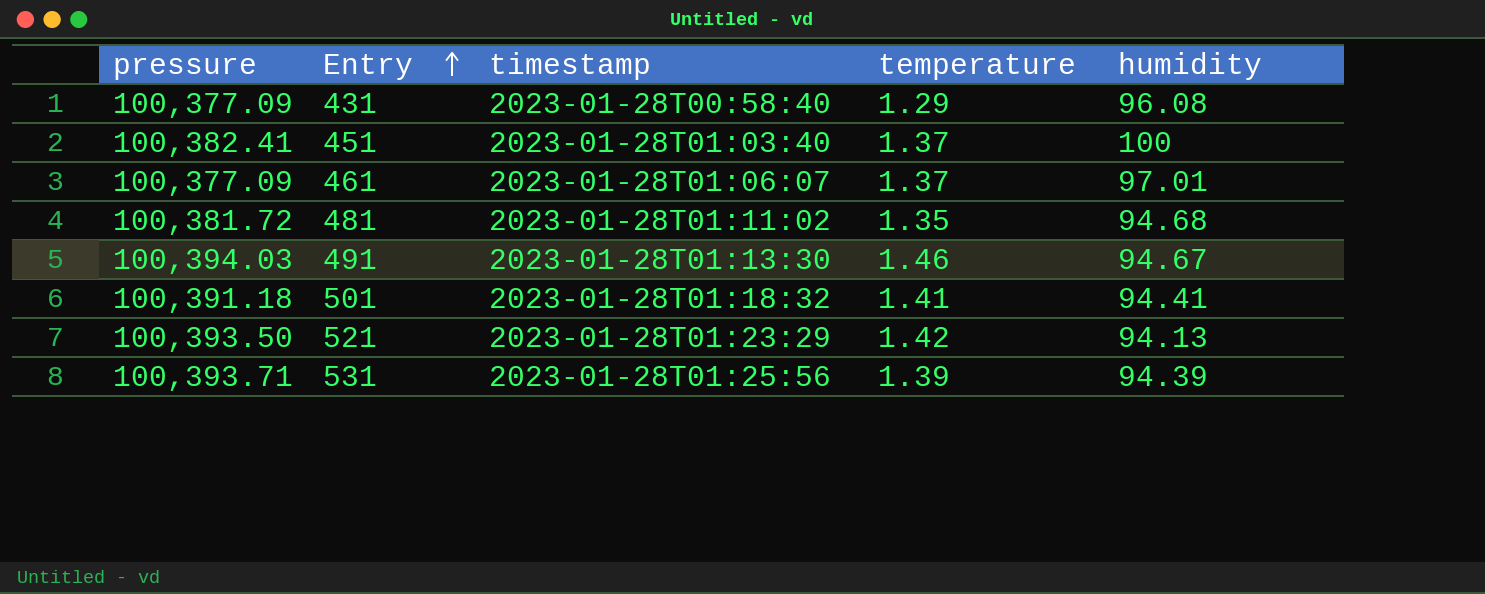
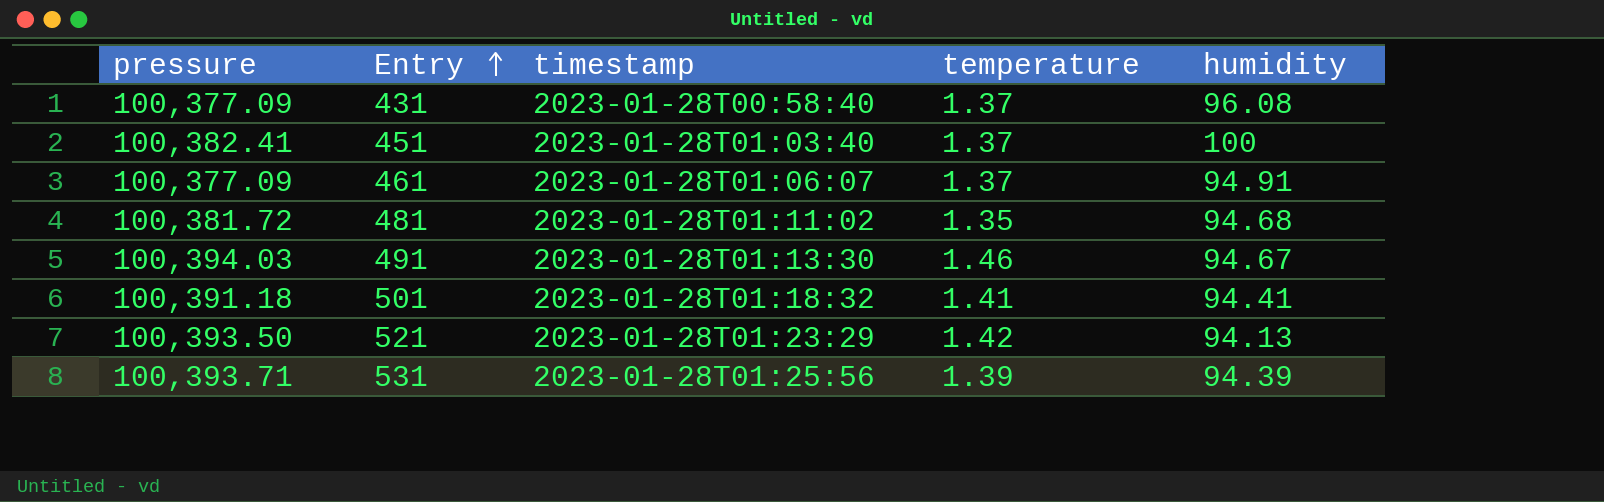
431 | temperature: 1.29 -> 1.37
461 | humidity: 97.01 -> 94.91

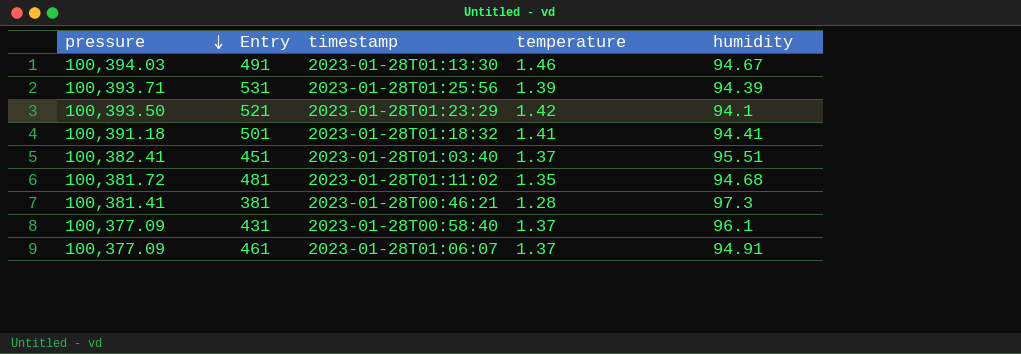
row order: Entry ascending -> pressure descending
521 | humidity: 94.13 -> 94.1
451 | humidity: 100 -> 95.51
row 381: none -> 100,381.41 | 2023-01-28T00:46:21 | 1.28 | 97.3
431 | humidity: 96.08 -> 96.1

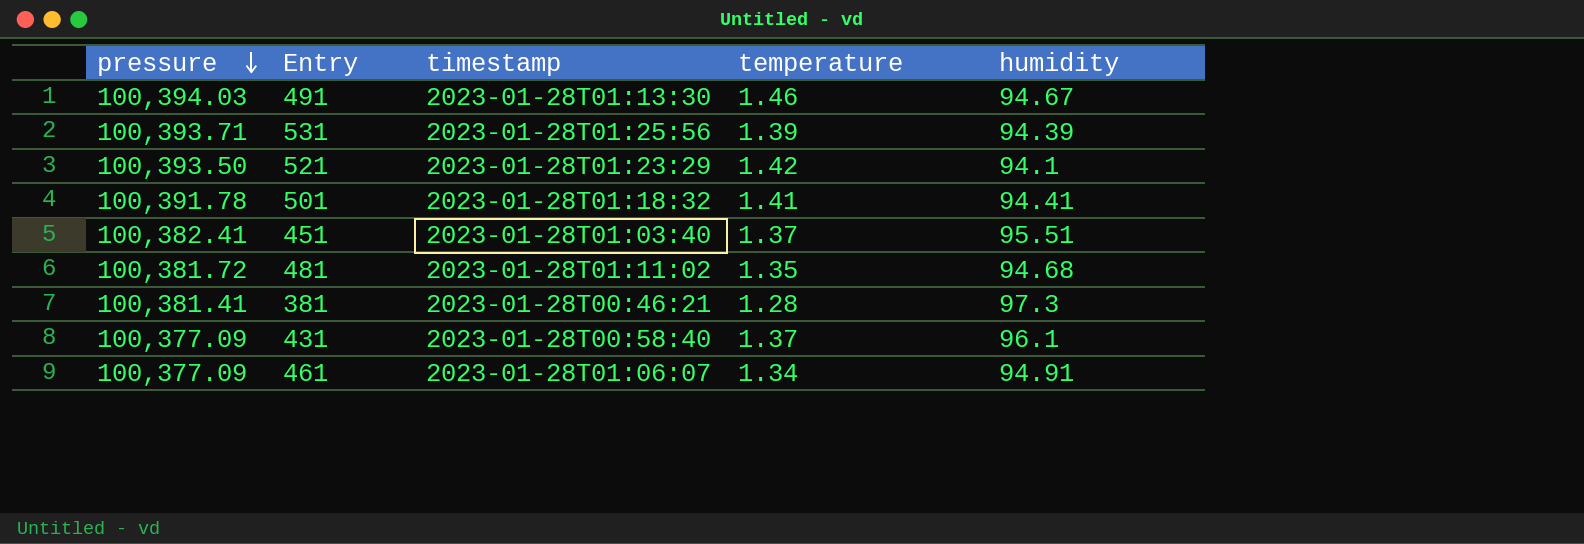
501 | pressure: 100,391.18 -> 100,391.78
461 | temperature: 1.37 -> 1.34

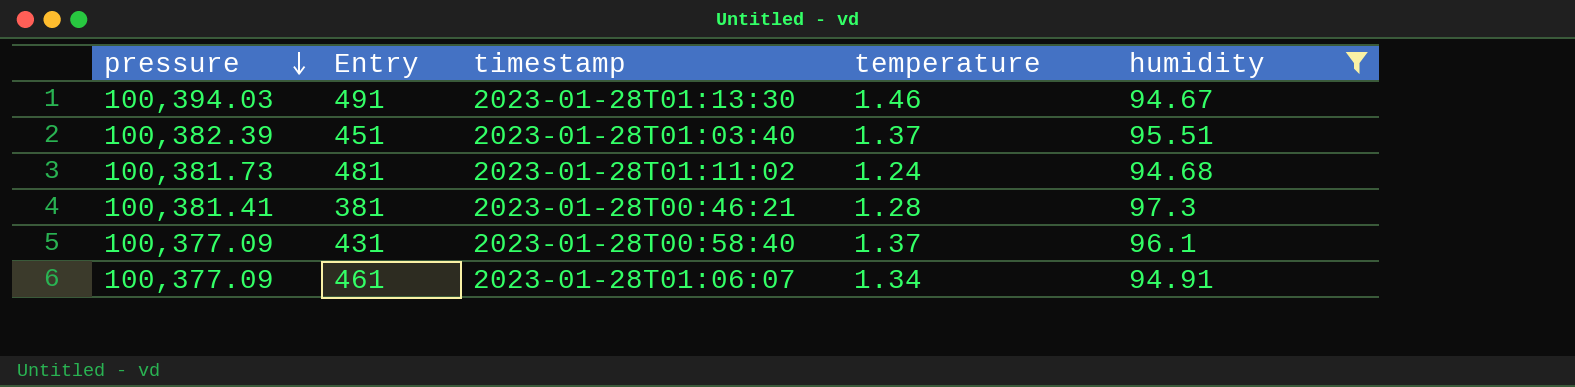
filter: none -> humidity >= 94.67
451 | pressure: 100,382.41 -> 100,382.39
481 | pressure: 100,381.72 -> 100,381.73
481 | temperature: 1.35 -> 1.24

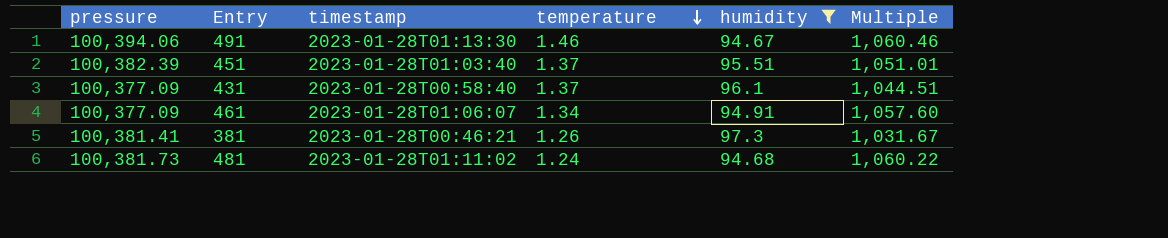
row order: pressure descending -> temperature descending
column Multiple | formula: none -> [pressure] / [humidity]
491 | pressure: 100,394.03 -> 100,394.06
381 | temperature: 1.28 -> 1.26

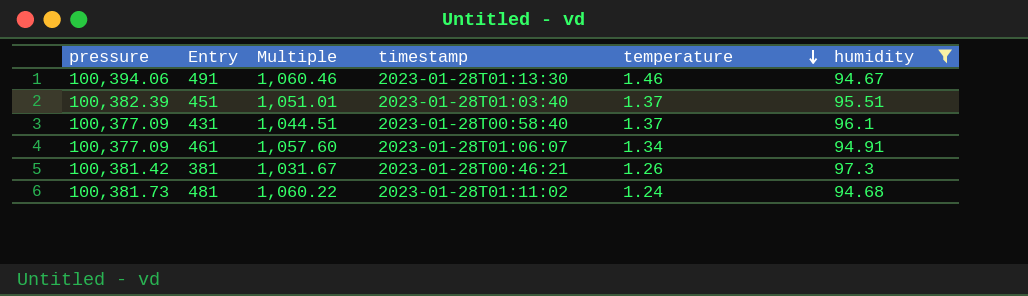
column Multiple | position: 6 -> 3
381 | pressure: 100,381.41 -> 100,381.42

